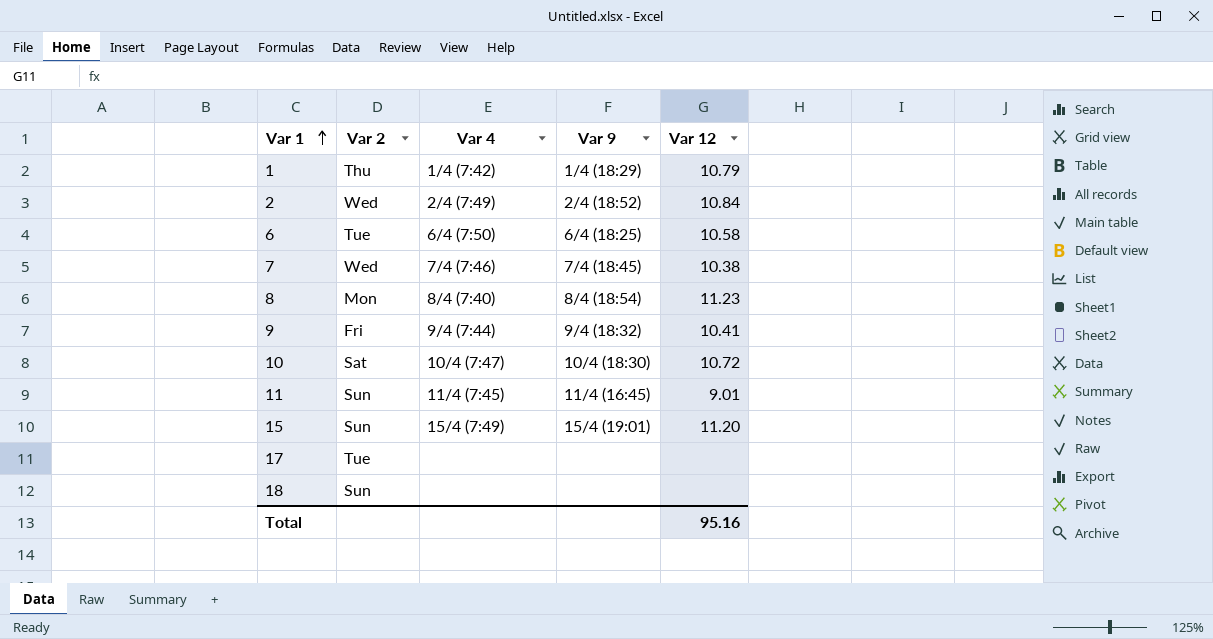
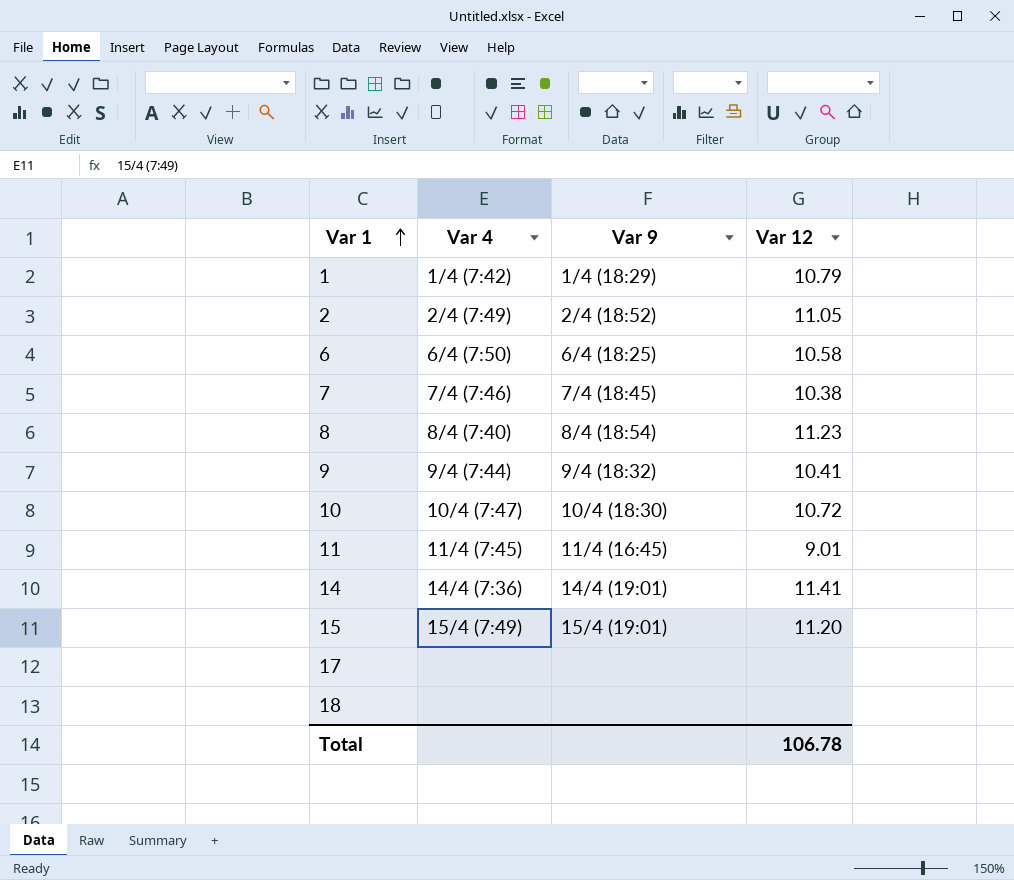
column Var 2 | position: 2 -> none
2 | Var 12: 10.84 -> 11.05
row 14: none -> 14/4 (7:36) | 14/4 (19:01) | 11.41
Total | Var 12: 95.16 -> 106.78

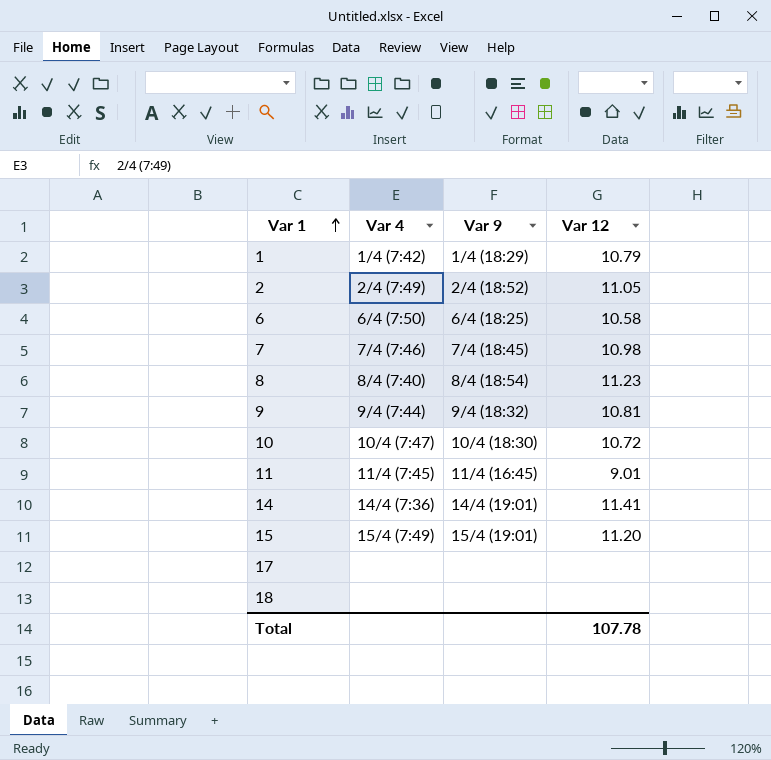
7 | Var 12: 10.38 -> 10.98
9 | Var 12: 10.41 -> 10.81
Total | Var 12: 106.78 -> 107.78

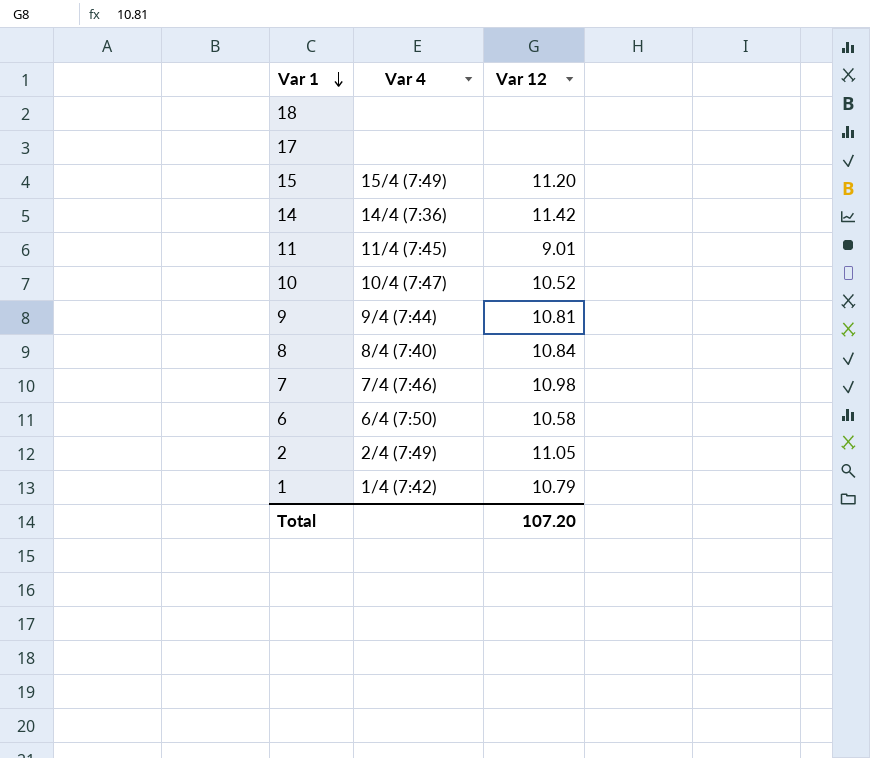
row order: Var 1 ascending -> Var 1 descending
column Var 9 | position: 3 -> none
14 | Var 12: 11.41 -> 11.42
10 | Var 12: 10.72 -> 10.52
8 | Var 12: 11.23 -> 10.84
Total | Var 12: 107.78 -> 107.20

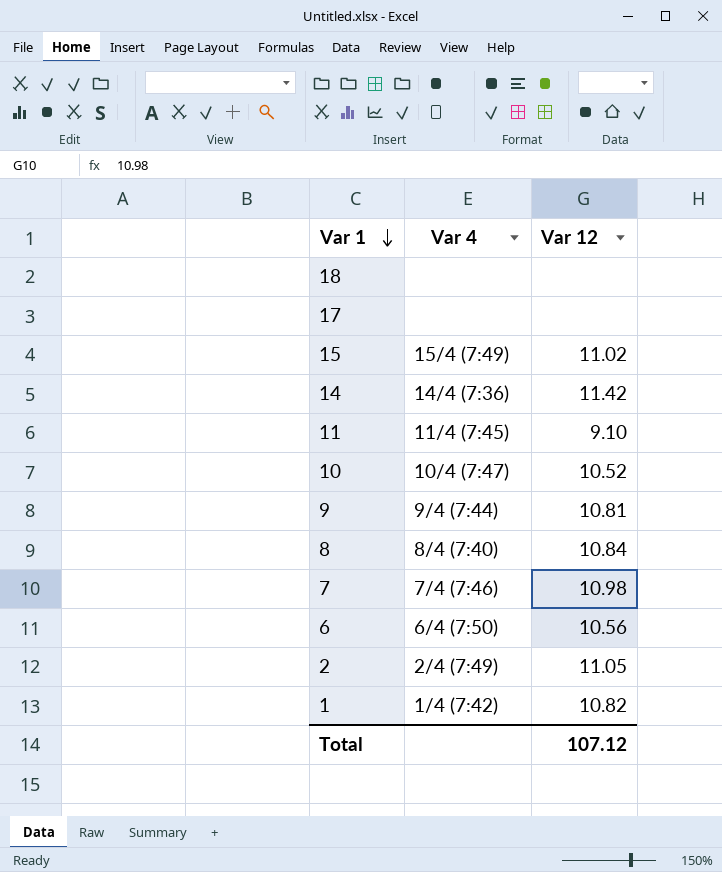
15 | Var 12: 11.20 -> 11.02
11 | Var 12: 9.01 -> 9.10
6 | Var 12: 10.58 -> 10.56
1 | Var 12: 10.79 -> 10.82
Total | Var 12: 107.20 -> 107.12

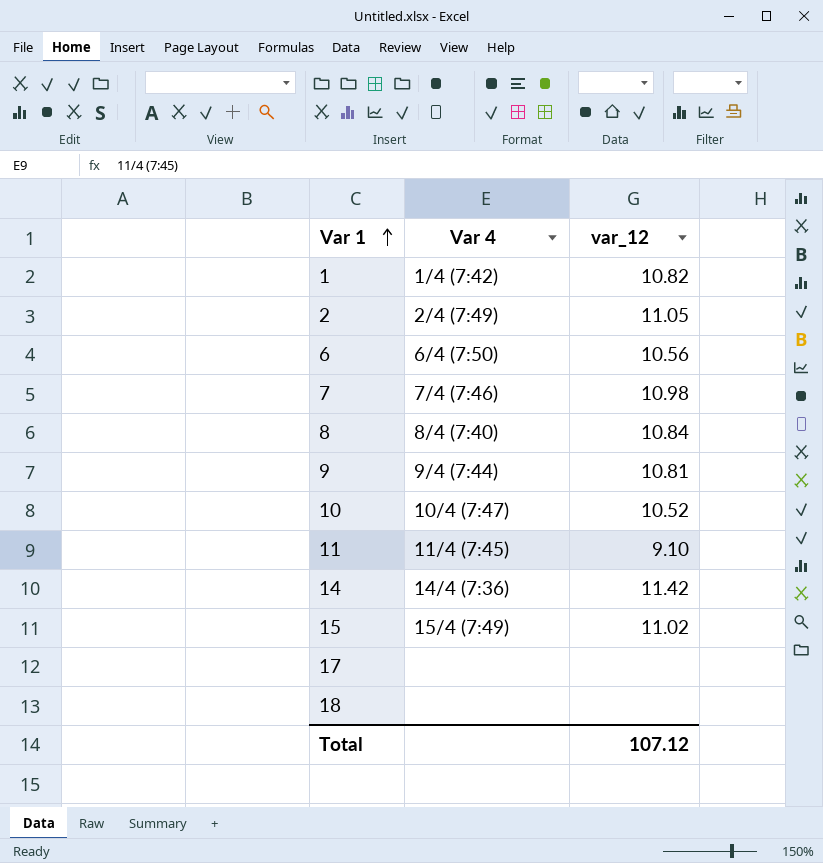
row order: Var 1 descending -> Var 1 ascending
column name: Var 12 -> var_12

